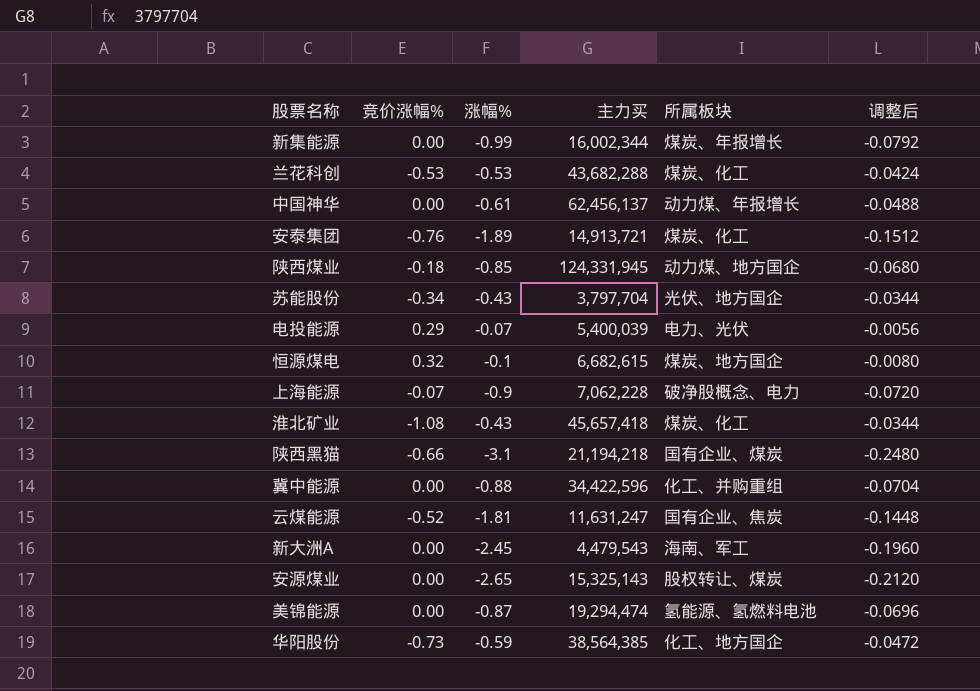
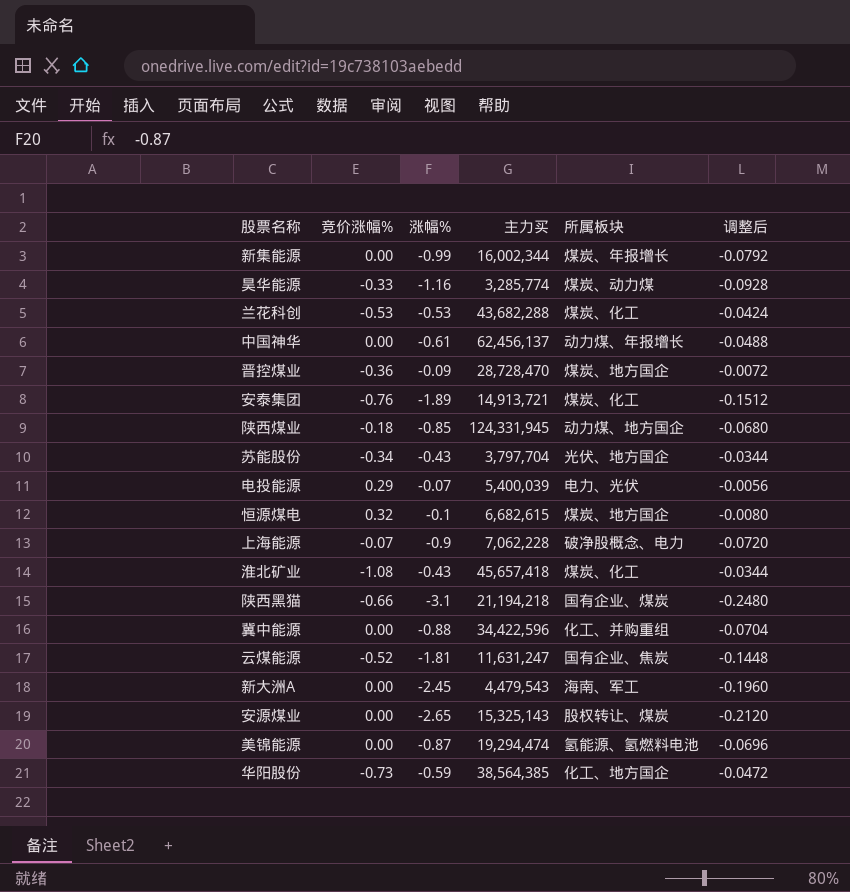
row 昊华能源: none -> -0.33 | -1.16 | 3,285,774 | 煤炭、动力煤 | -0.0928
row 晋控煤业: none -> -0.36 | -0.09 | 28,728,470 | 煤炭、地方国企 | -0.0072

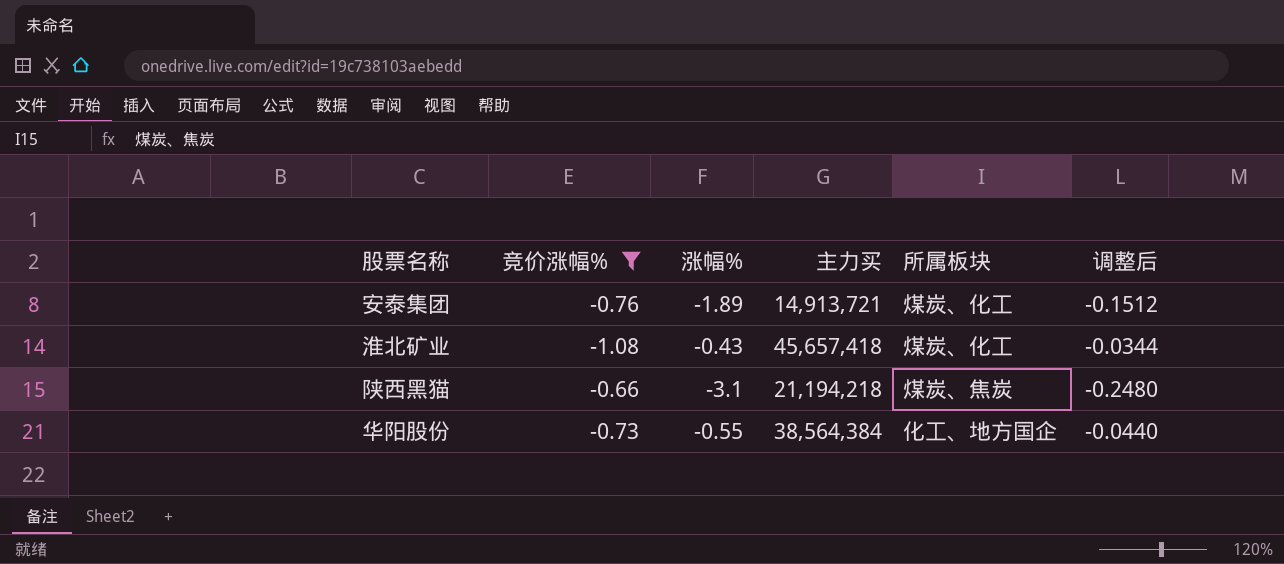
filter: none -> 竞价涨幅% <= -0.66
陕西黑猫 | 所属板块: 国有企业、煤炭 -> 煤炭、焦炭
华阳股份 | 涨幅%: -0.59 -> -0.55
华阳股份 | 主力买: 38,564,385 -> 38,564,384
华阳股份 | 调整后: -0.0472 -> -0.0440

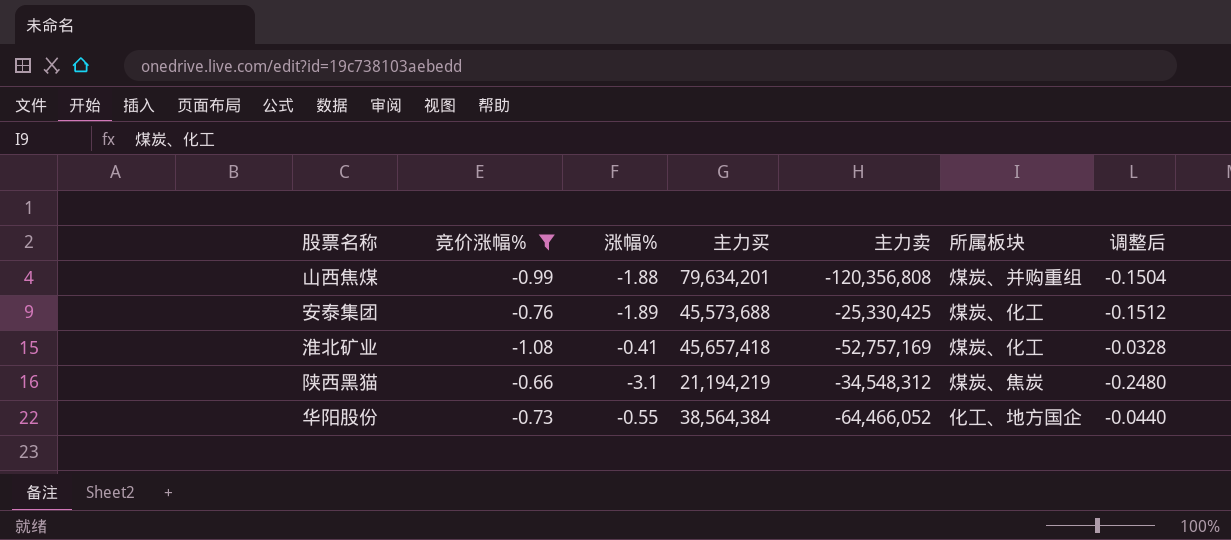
column 主力卖 | position: none -> 5
row 山西焦煤: none -> -0.99 | -1.88 | 79,634,201 | -120,356,808 | 煤炭、并购重组 | -0.1504
安泰集团 | 主力买: 14,913,721 -> 45,573,688
淮北矿业 | 涨幅%: -0.43 -> -0.41
淮北矿业 | 调整后: -0.0344 -> -0.0328
陕西黑猫 | 主力买: 21,194,218 -> 21,194,219

